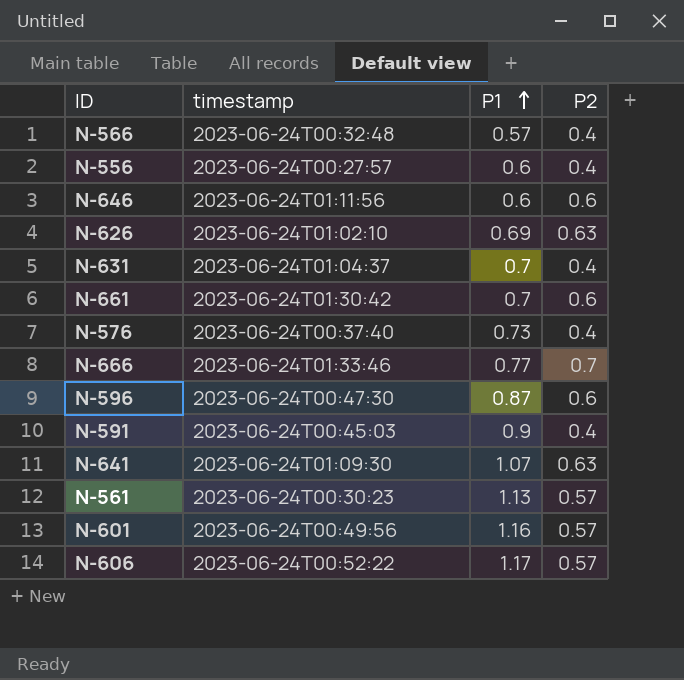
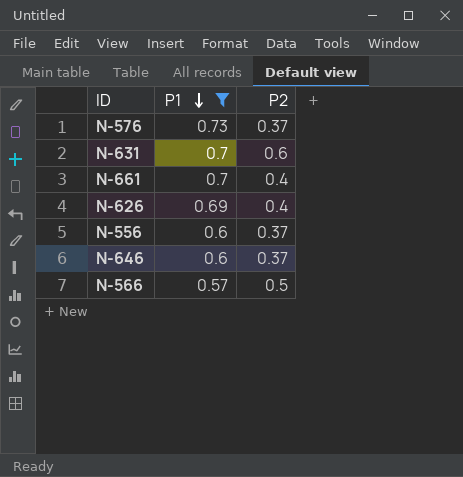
filter: none -> P1 <= 0.73
row order: P1 ascending -> P1 descending
column timestamp | position: 2 -> none
N-576 | P2: 0.4 -> 0.37
N-631 | P2: 0.4 -> 0.6
N-661 | P2: 0.6 -> 0.4
N-626 | P2: 0.63 -> 0.4
N-556 | P2: 0.4 -> 0.37
N-646 | P2: 0.6 -> 0.37
N-566 | P2: 0.4 -> 0.5

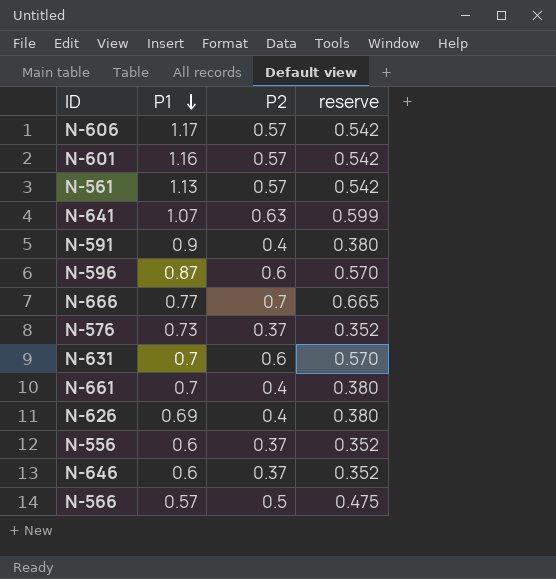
filter: P1 <= 0.73 -> none
column reserve | formula: none -> [P2] * 0.95

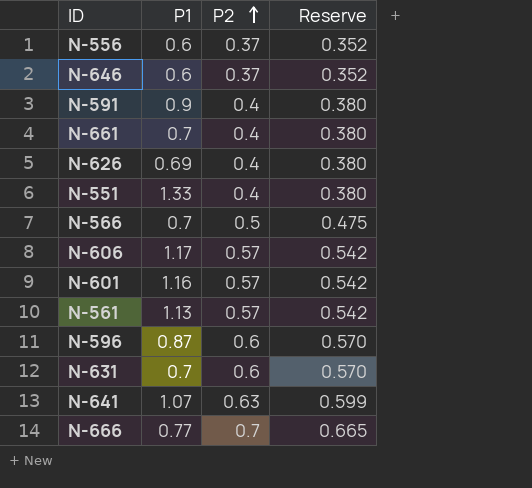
row order: P1 descending -> P2 ascending
column name: reserve -> Reserve
row N-576: 0.73 | 0.37 | 0.352 -> none
row N-551: none -> 1.33 | 0.4 | 0.380
N-566 | P1: 0.57 -> 0.7

